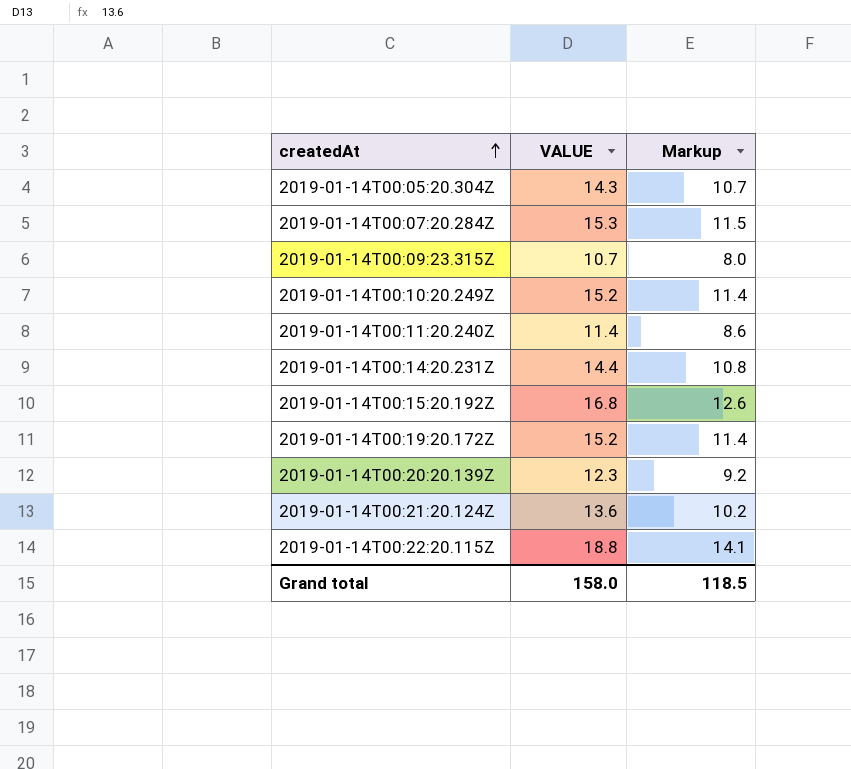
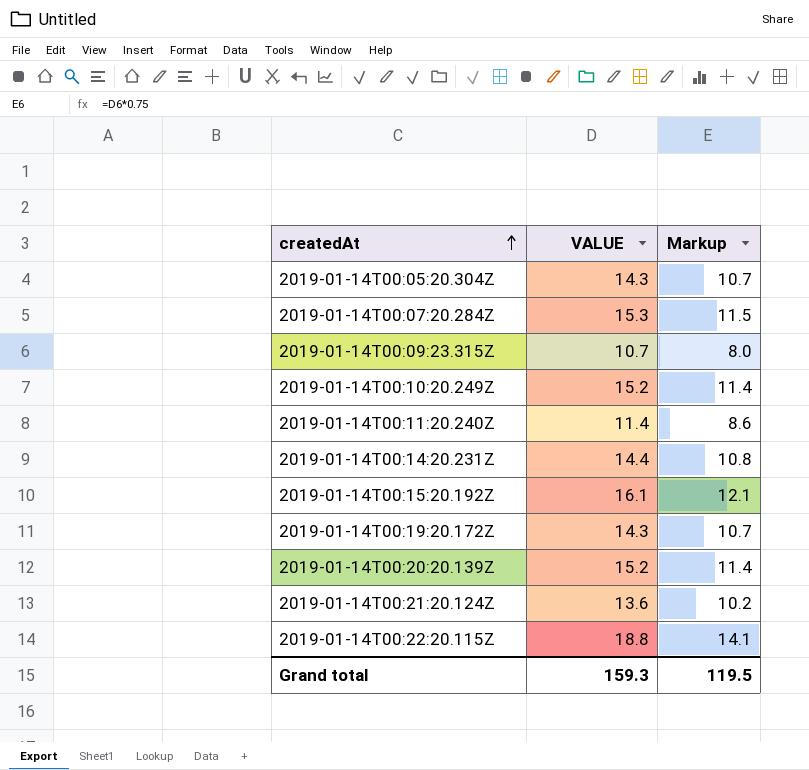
2019-01-14T00:15:20.192Z | VALUE: 16.8 -> 16.1
2019-01-14T00:15:20.192Z | Markup: 12.6 -> 12.1
2019-01-14T00:19:20.172Z | VALUE: 15.2 -> 14.3
2019-01-14T00:19:20.172Z | Markup: 11.4 -> 10.7
2019-01-14T00:20:20.139Z | VALUE: 12.3 -> 15.2
2019-01-14T00:20:20.139Z | Markup: 9.2 -> 11.4
Grand total | VALUE: 158.0 -> 159.3
Grand total | Markup: 118.5 -> 119.5

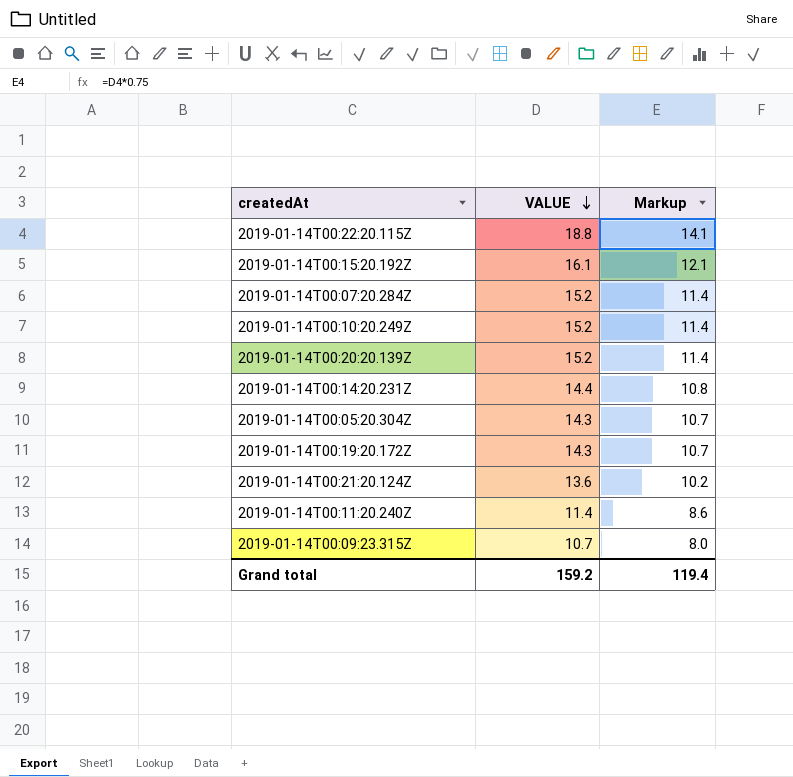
row order: createdAt ascending -> VALUE descending
2019-01-14T00:07:20.284Z | VALUE: 15.3 -> 15.2
2019-01-14T00:07:20.284Z | Markup: 11.5 -> 11.4
Grand total | VALUE: 159.3 -> 159.2
Grand total | Markup: 119.5 -> 119.4

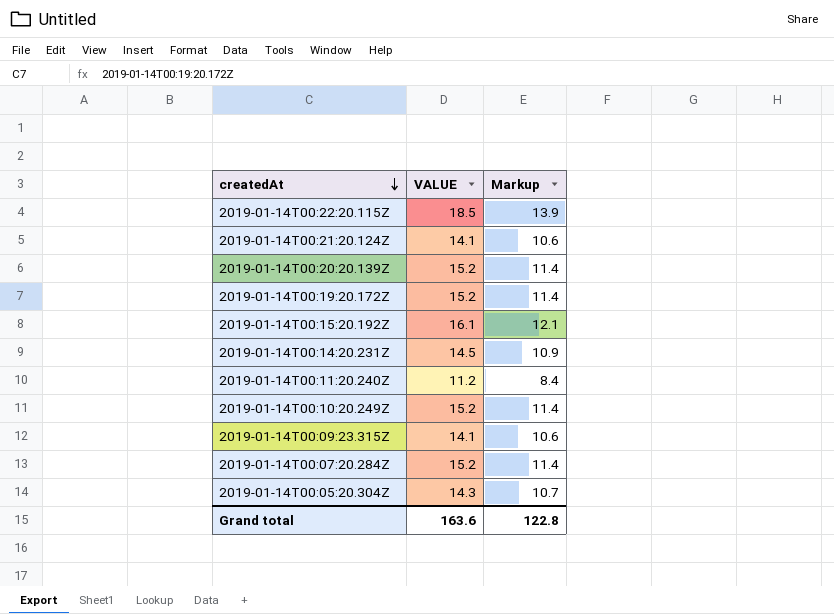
row order: VALUE descending -> createdAt descending
2019-01-14T00:22:20.115Z | VALUE: 18.8 -> 18.5
2019-01-14T00:22:20.115Z | Markup: 14.1 -> 13.9
2019-01-14T00:21:20.124Z | VALUE: 13.6 -> 14.1
2019-01-14T00:21:20.124Z | Markup: 10.2 -> 10.6
2019-01-14T00:19:20.172Z | VALUE: 14.3 -> 15.2
2019-01-14T00:19:20.172Z | Markup: 10.7 -> 11.4
2019-01-14T00:14:20.231Z | VALUE: 14.4 -> 14.5
2019-01-14T00:14:20.231Z | Markup: 10.8 -> 10.9
2019-01-14T00:11:20.240Z | VALUE: 11.4 -> 11.2
2019-01-14T00:11:20.240Z | Markup: 8.6 -> 8.4
2019-01-14T00:09:23.315Z | VALUE: 10.7 -> 14.1
2019-01-14T00:09:23.315Z | Markup: 8.0 -> 10.6
Grand total | VALUE: 159.2 -> 163.6
Grand total | Markup: 119.4 -> 122.8

